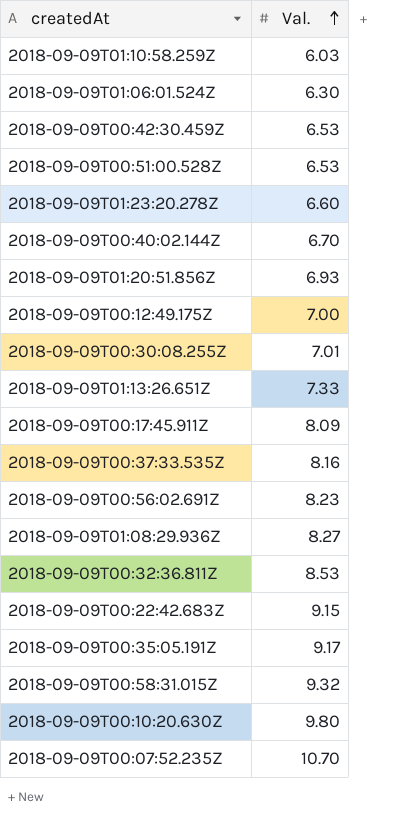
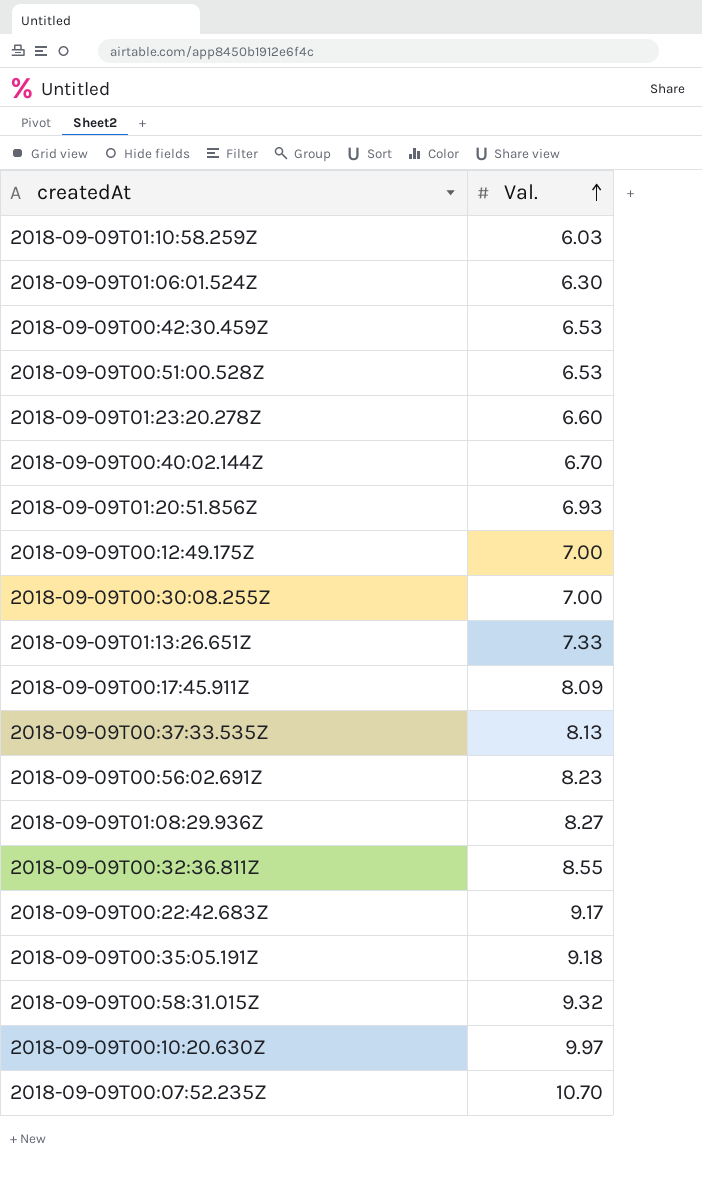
2018-09-09T00:30:08.255Z | Val.: 7.01 -> 7.00
2018-09-09T00:37:33.535Z | Val.: 8.16 -> 8.13
2018-09-09T00:32:36.811Z | Val.: 8.53 -> 8.55
2018-09-09T00:22:42.683Z | Val.: 9.15 -> 9.17
2018-09-09T00:35:05.191Z | Val.: 9.17 -> 9.18
2018-09-09T00:10:20.630Z | Val.: 9.80 -> 9.97

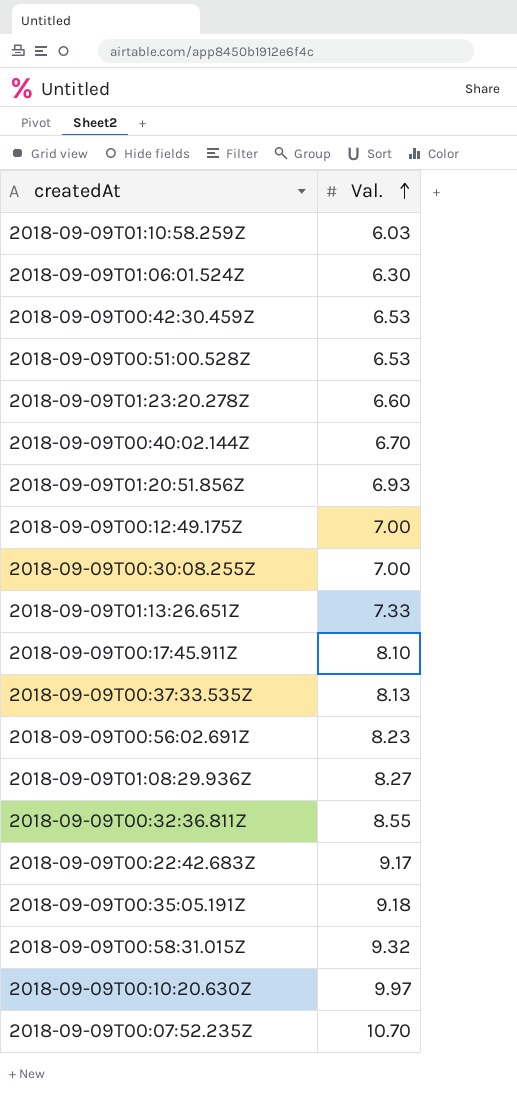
2018-09-09T00:17:45.911Z | Val.: 8.09 -> 8.10

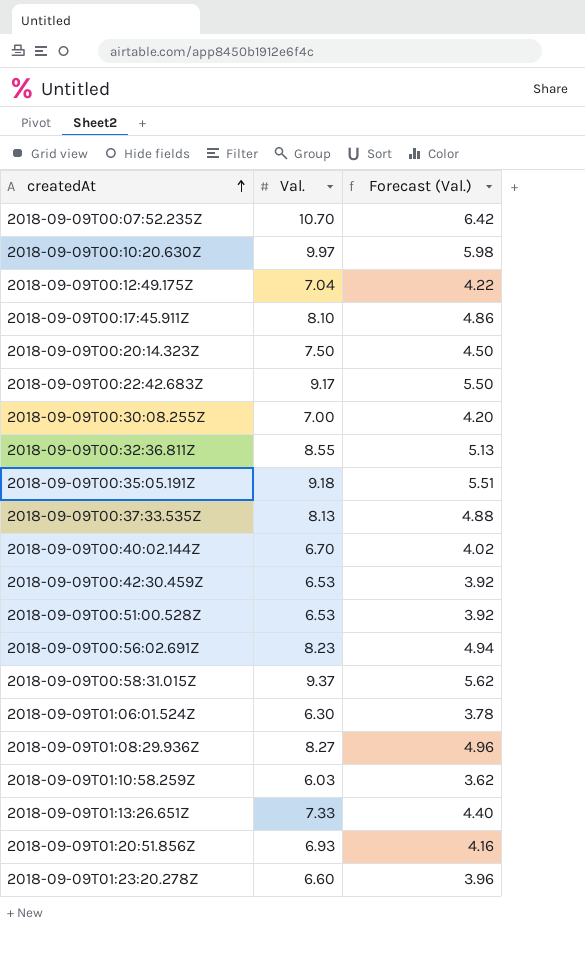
row order: Val. ascending -> createdAt ascending
column Forecast (Val.) | formula: none -> [Val.] * 0.6
2018-09-09T00:12:49.175Z | Val.: 7.00 -> 7.04
row 2018-09-09T00:20:14.323Z: none -> 7.50 | 4.50
2018-09-09T00:58:31.015Z | Val.: 9.32 -> 9.37

